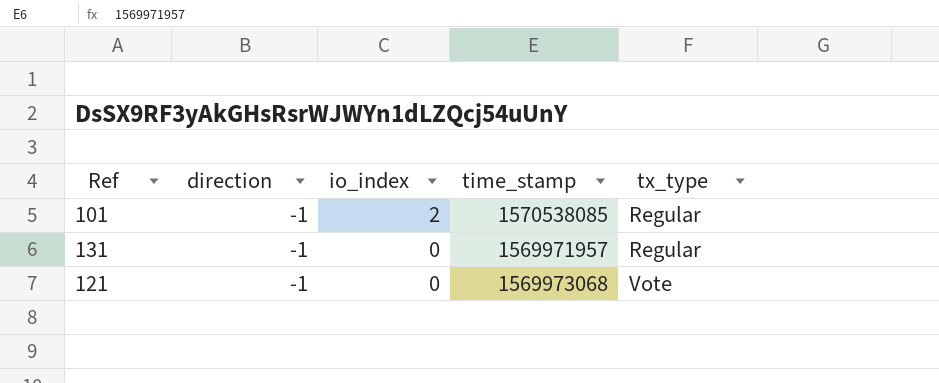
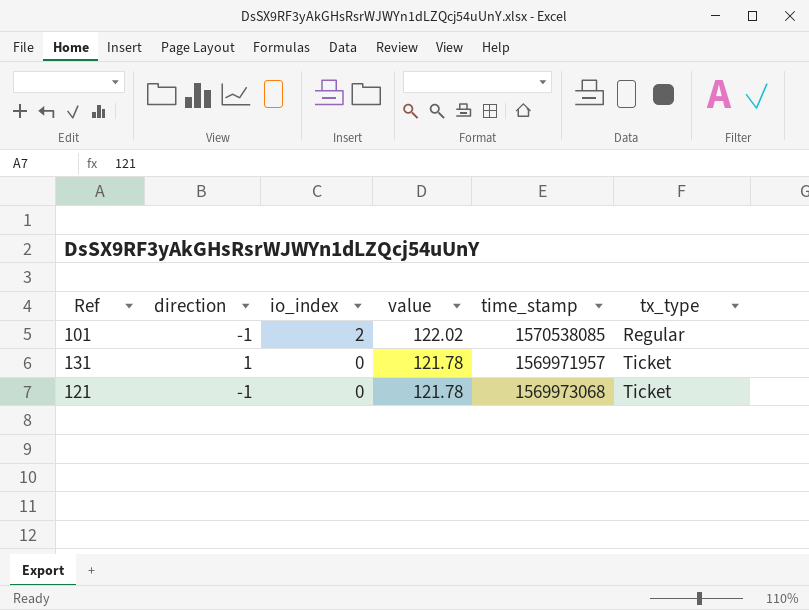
column value | position: none -> 4
131 | direction: -1 -> 1
131 | tx_type: Regular -> Ticket
121 | tx_type: Vote -> Ticket

